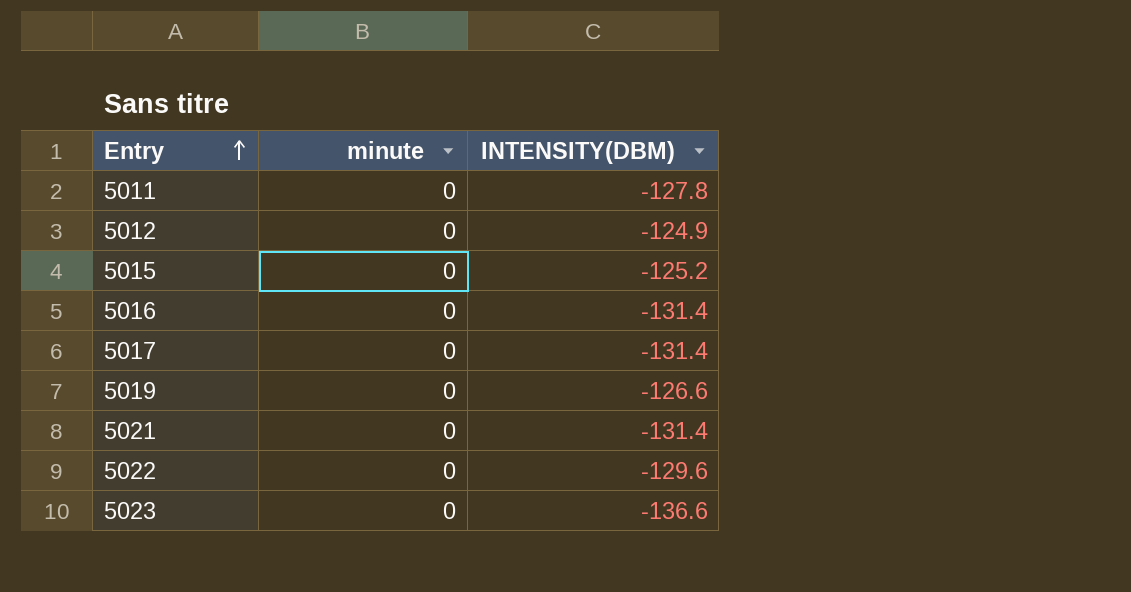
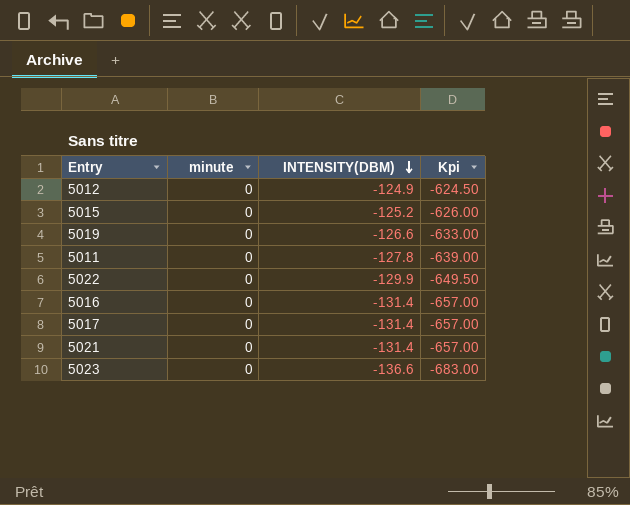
row order: Entry ascending -> INTENSITY(DBM) descending
column Kpi | formula: none -> [INTENSITY(DBM)] * 5
5022 | INTENSITY(DBM): -129.6 -> -129.9

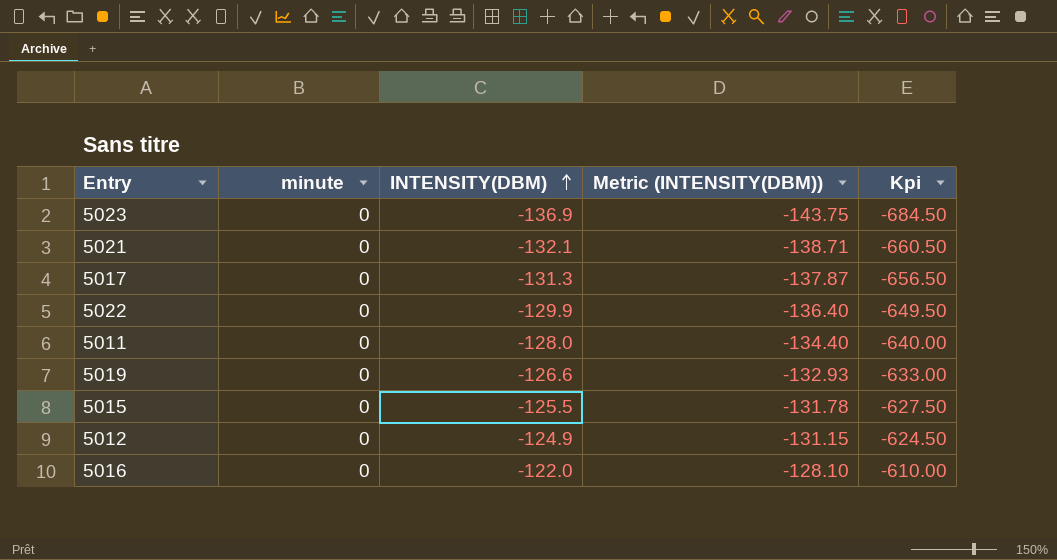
row order: INTENSITY(DBM) descending -> INTENSITY(DBM) ascending
column Metric (INTENSITY(DBM)) | formula: none -> [INTENSITY(DBM)] * 1.05
5023 | INTENSITY(DBM): -136.6 -> -136.9
5023 | Kpi: -683.00 -> -684.50
5021 | INTENSITY(DBM): -131.4 -> -132.1
5021 | Kpi: -657.00 -> -660.50
5017 | INTENSITY(DBM): -131.4 -> -131.3
5017 | Kpi: -657.00 -> -656.50
5011 | INTENSITY(DBM): -127.8 -> -128.0
5011 | Kpi: -639.00 -> -640.00
5015 | INTENSITY(DBM): -125.2 -> -125.5
5015 | Kpi: -626.00 -> -627.50
5016 | INTENSITY(DBM): -131.4 -> -122.0
5016 | Kpi: -657.00 -> -610.00

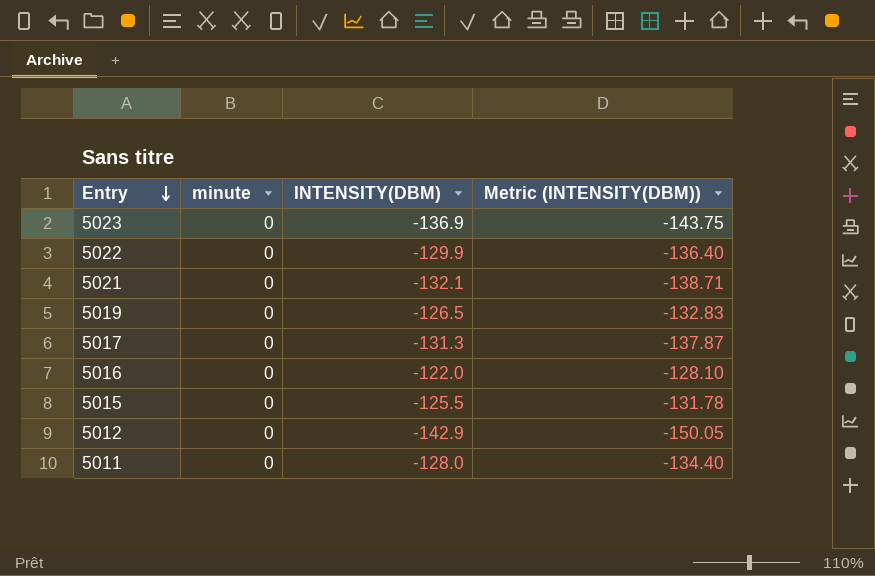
row order: INTENSITY(DBM) ascending -> Entry descending
column Kpi | formula: [INTENSITY(DBM)] * 5 -> none
5019 | INTENSITY(DBM): -126.6 -> -126.5
5019 | Metric (INTENSITY(DBM)): -132.93 -> -132.83
5012 | INTENSITY(DBM): -124.9 -> -142.9
5012 | Metric (INTENSITY(DBM)): -131.15 -> -150.05

